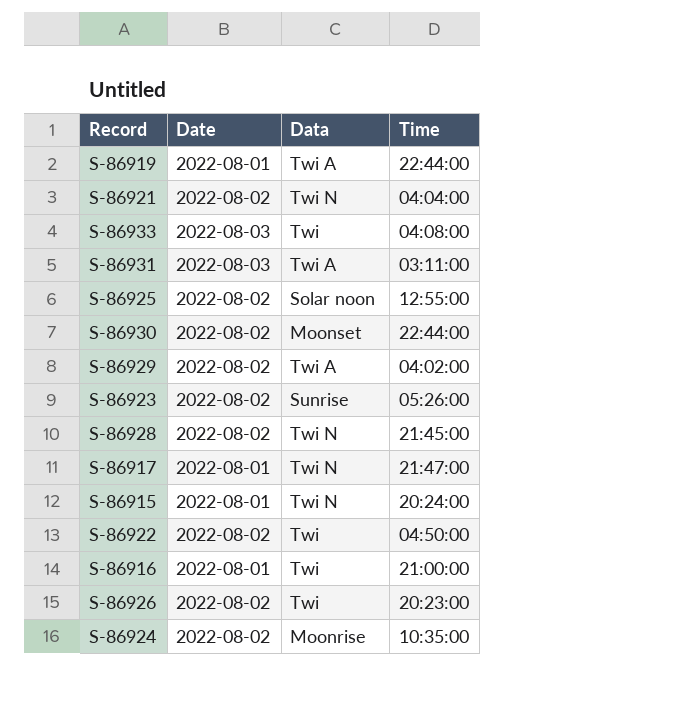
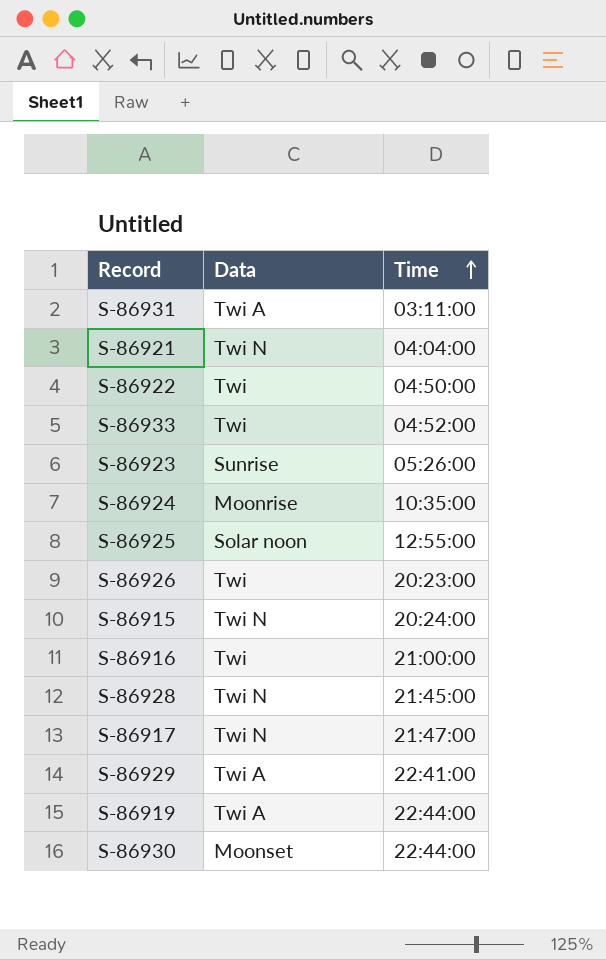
row order: none -> Time ascending
column Date | position: 2 -> none
S-86933 | Time: 04:08:00 -> 04:52:00
S-86929 | Time: 04:02:00 -> 22:41:00

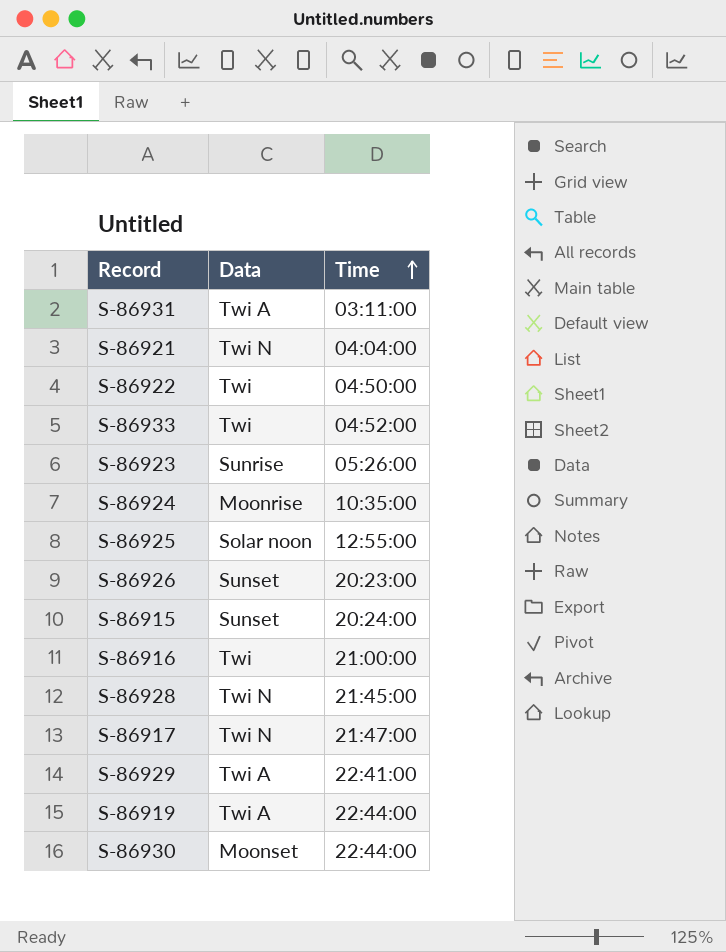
S-86926 | Data: Twi -> Sunset
S-86915 | Data: Twi N -> Sunset

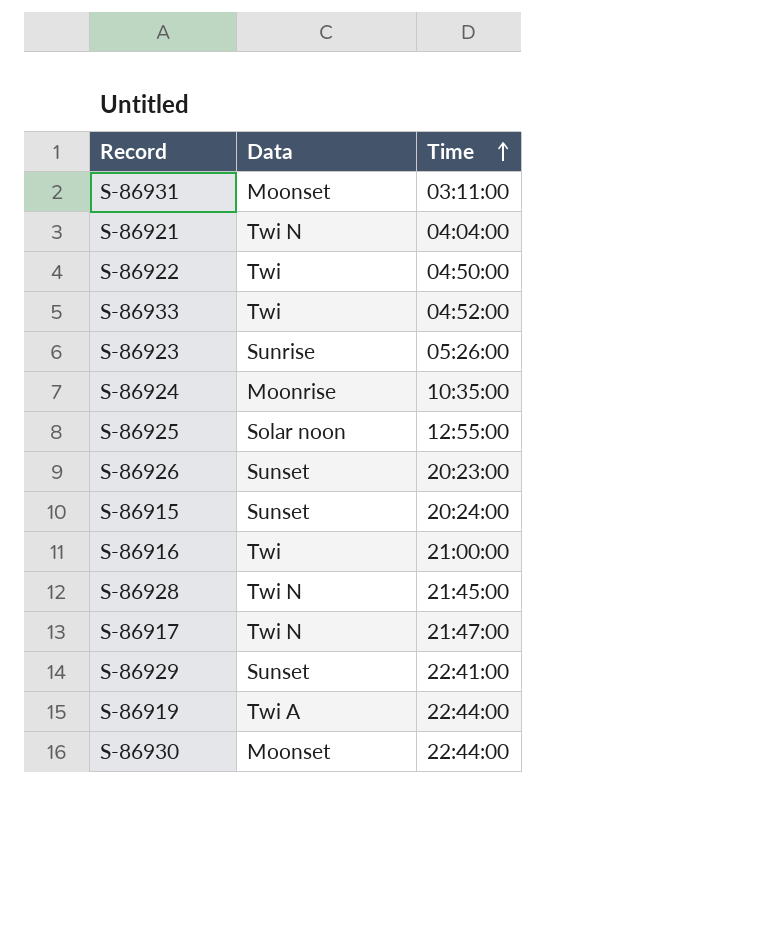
S-86931 | Data: Twi A -> Moonset
S-86929 | Data: Twi A -> Sunset

